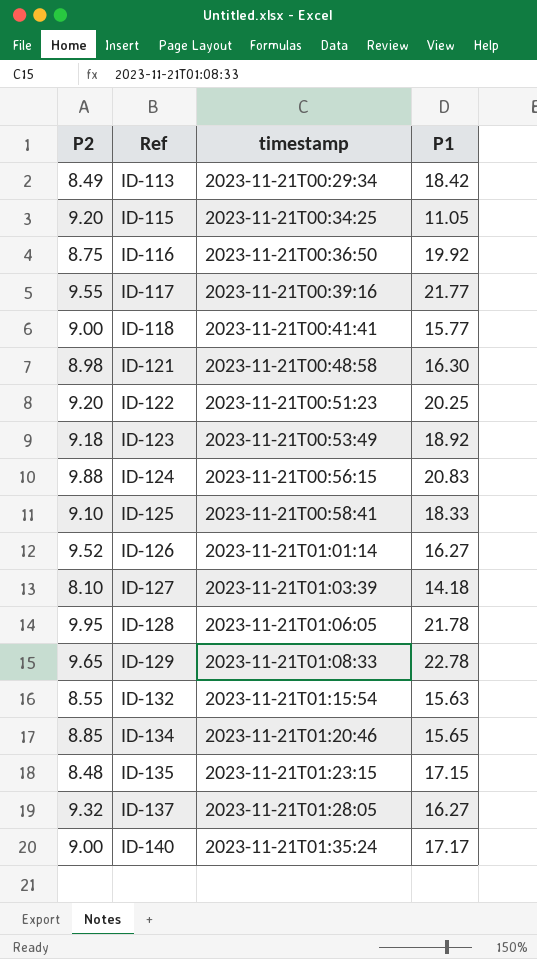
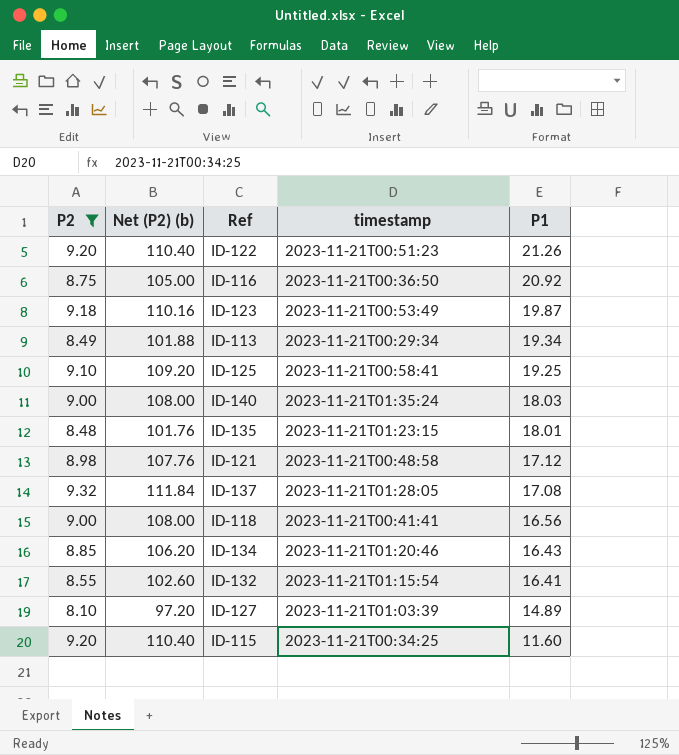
filter: none -> P2 <= 9.32
row order: Ref ascending -> P1 descending
column Net (P2) (b) | formula: none -> [P2] * 12
ID-122 | P1: 20.25 -> 21.26
ID-116 | P1: 19.92 -> 20.92
ID-123 | P1: 18.92 -> 19.87
ID-113 | P1: 18.42 -> 19.34
ID-125 | P1: 18.33 -> 19.25
ID-140 | P1: 17.17 -> 18.03
ID-135 | P1: 17.15 -> 18.01
ID-121 | P1: 16.30 -> 17.12
ID-137 | P1: 16.27 -> 17.08
ID-118 | P1: 15.77 -> 16.56
ID-134 | P1: 15.65 -> 16.43
ID-132 | P1: 15.63 -> 16.41
ID-127 | P1: 14.18 -> 14.89
ID-115 | P1: 11.05 -> 11.60

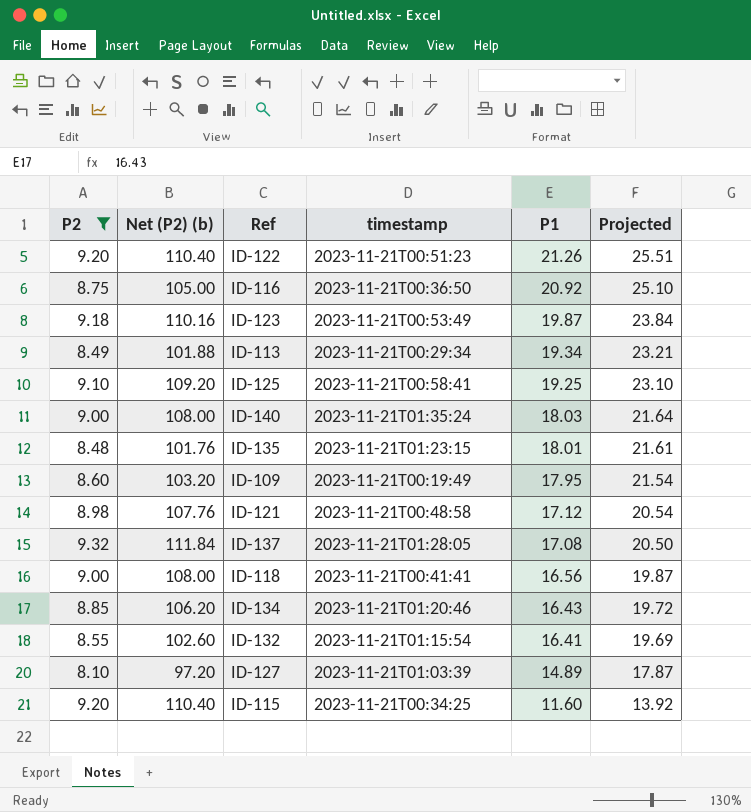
column Projected | formula: none -> [P1] * 1.2
row ID-109: none -> 8.60 | 103.20 | 2023-11-21T00:19:49 | 17.95 | 21.54

